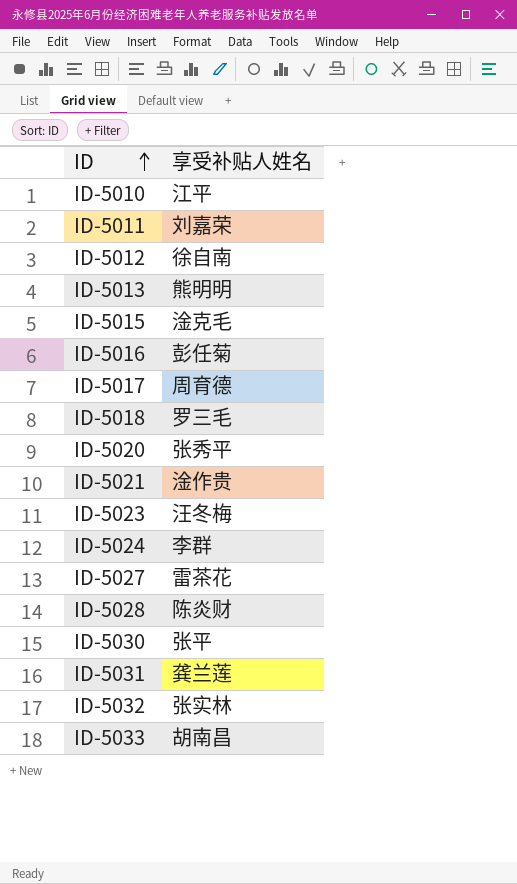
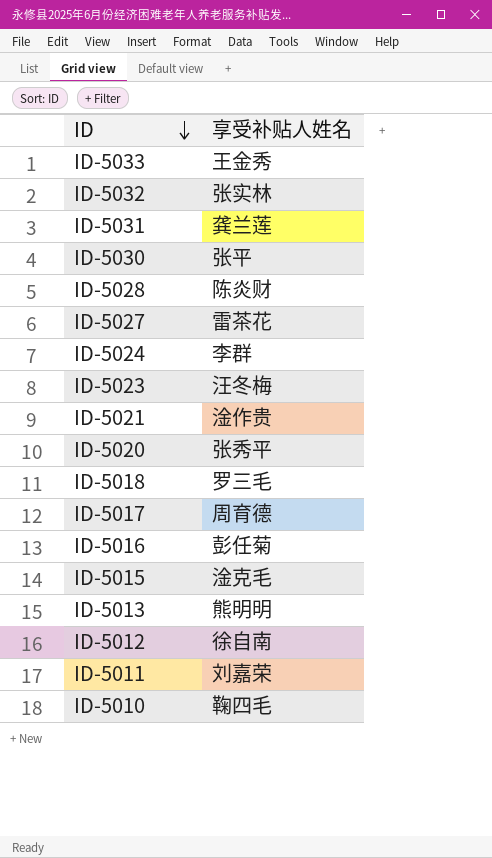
row order: ID ascending -> ID descending
ID-5033 | 享受补贴人姓名: 胡南昌 -> 王金秀
ID-5010 | 享受补贴人姓名: 江平 -> 鞠四毛

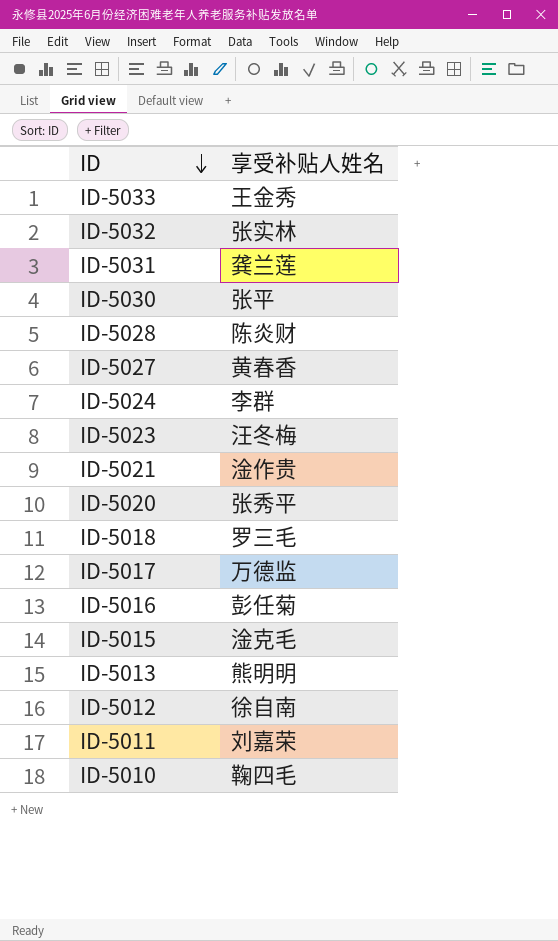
ID-5027 | 享受补贴人姓名: 雷茶花 -> 黄春香
ID-5017 | 享受补贴人姓名: 周育德 -> 万德监

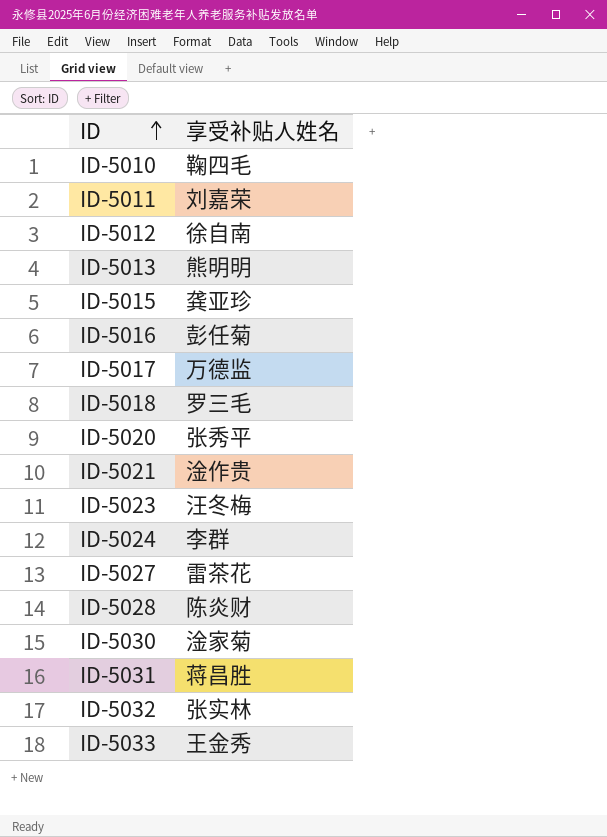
row order: ID descending -> ID ascending
ID-5015 | 享受补贴人姓名: 淦克毛 -> 龚亚珍
ID-5027 | 享受补贴人姓名: 黄春香 -> 雷茶花
ID-5030 | 享受补贴人姓名: 张平 -> 淦家菊
ID-5031 | 享受补贴人姓名: 龚兰莲 -> 蒋昌胜

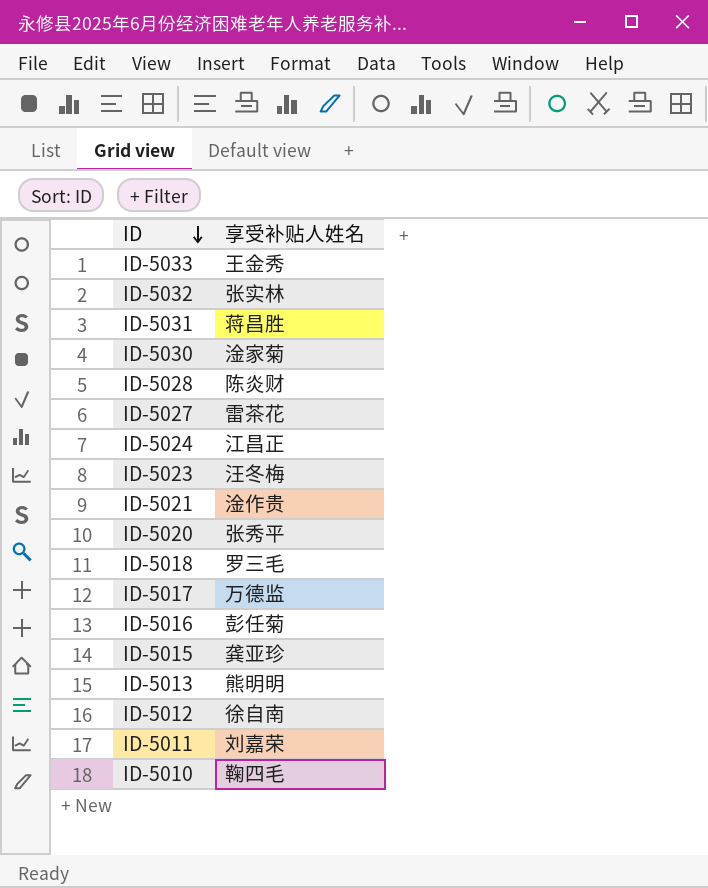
row order: ID ascending -> ID descending
ID-5024 | 享受补贴人姓名: 李群 -> 江昌正

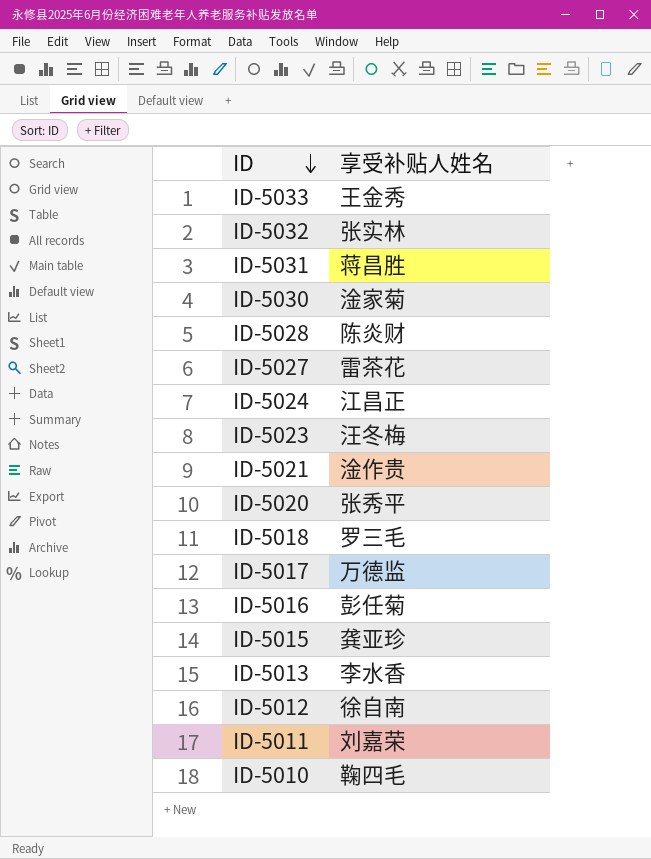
ID-5013 | 享受补贴人姓名: 熊明明 -> 李水香

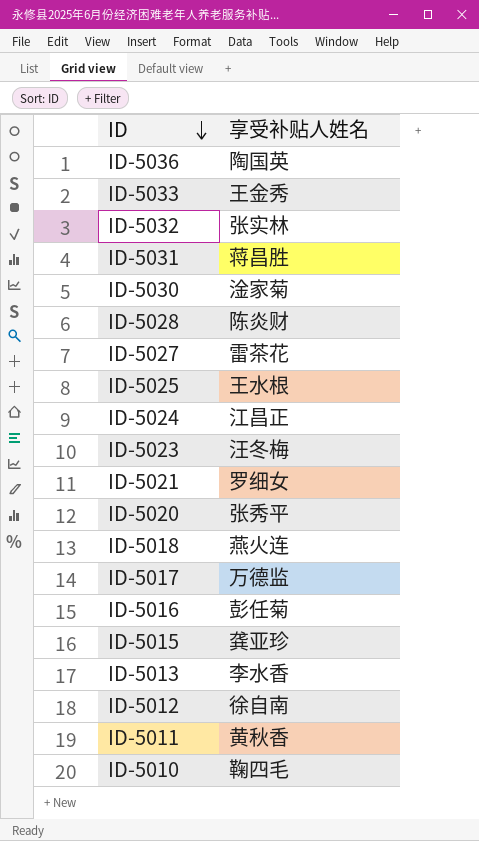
row ID-5036: none -> 陶国英
row ID-5025: none -> 王水根
ID-5021 | 享受补贴人姓名: 淦作贵 -> 罗细女
ID-5018 | 享受补贴人姓名: 罗三毛 -> 燕火连
ID-5011 | 享受补贴人姓名: 刘嘉荣 -> 黄秋香

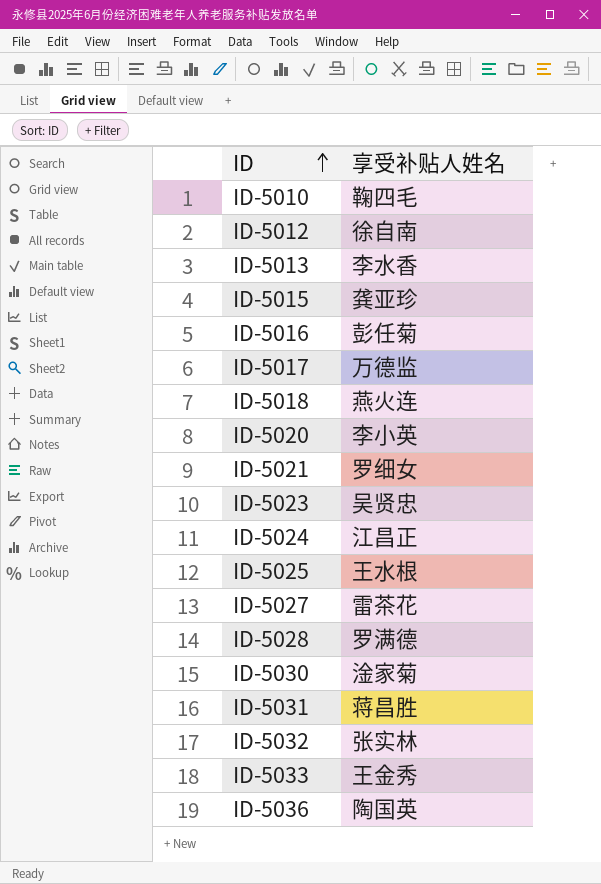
row order: ID descending -> ID ascending
row ID-5011: 黄秋香 -> none
ID-5020 | 享受补贴人姓名: 张秀平 -> 李小英
ID-5023 | 享受补贴人姓名: 汪冬梅 -> 吴贤忠
ID-5028 | 享受补贴人姓名: 陈炎财 -> 罗满德

